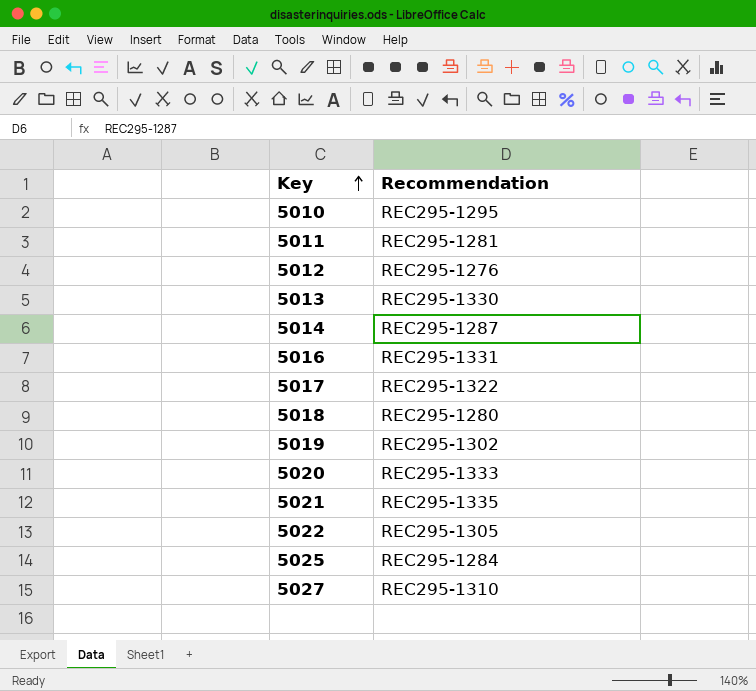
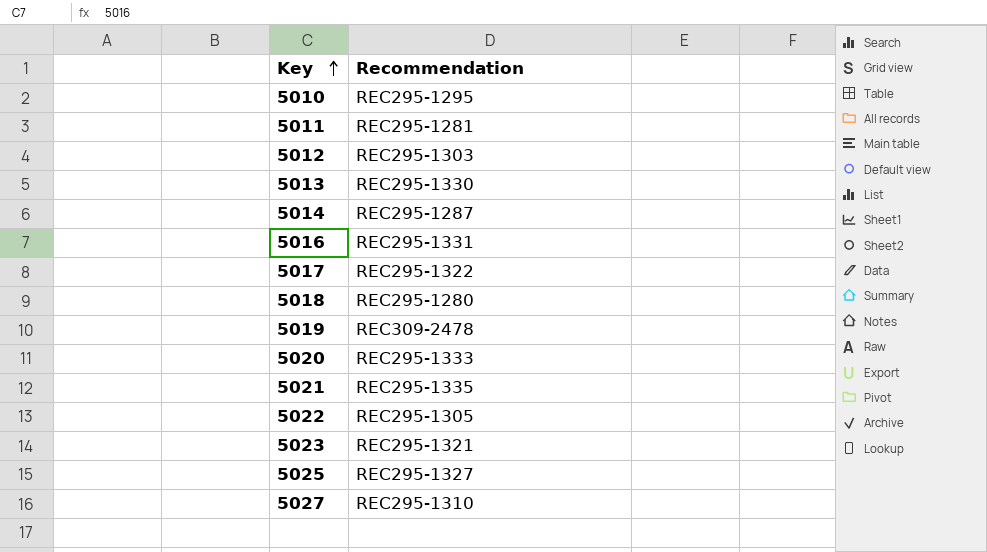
5012 | Recommendation: REC295-1276 -> REC295-1303
5019 | Recommendation: REC295-1302 -> REC309-2478
row 5023: none -> REC295-1321
5025 | Recommendation: REC295-1284 -> REC295-1327

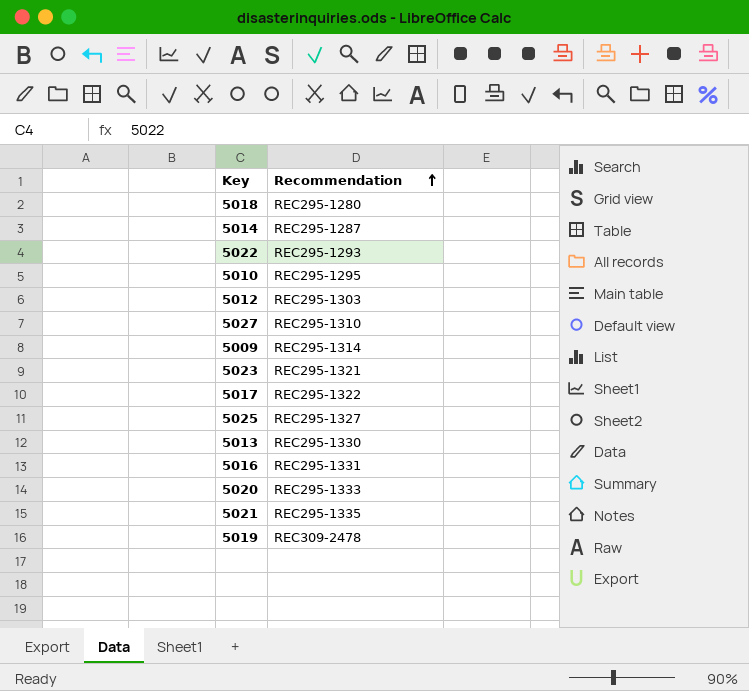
row order: Key ascending -> Recommendation ascending
row 5011: REC295-1281 -> none
5022 | Recommendation: REC295-1305 -> REC295-1293
row 5009: none -> REC295-1314

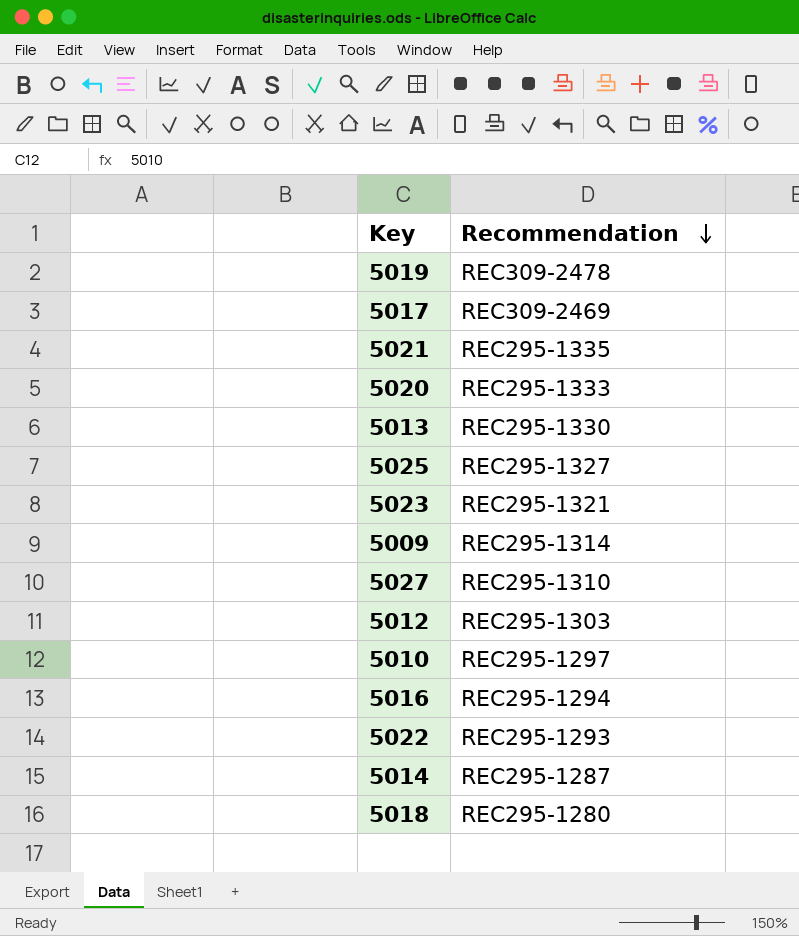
row order: Recommendation ascending -> Recommendation descending
5017 | Recommendation: REC295-1322 -> REC309-2469
5010 | Recommendation: REC295-1295 -> REC295-1297
5016 | Recommendation: REC295-1331 -> REC295-1294

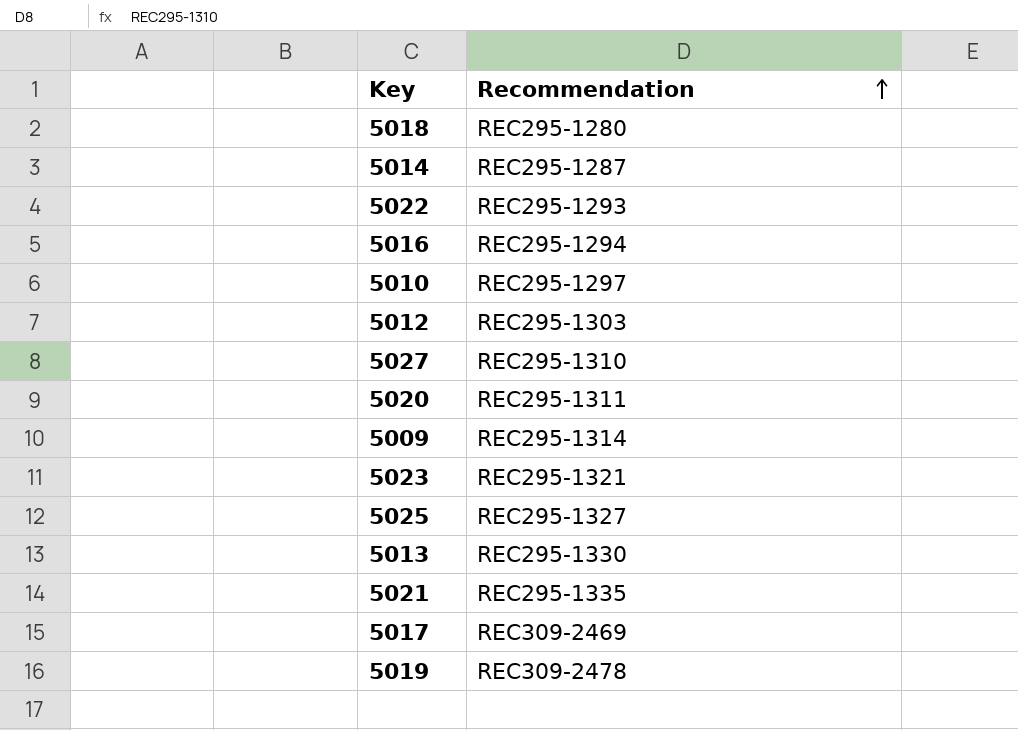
row order: Recommendation descending -> Recommendation ascending
5020 | Recommendation: REC295-1333 -> REC295-1311

